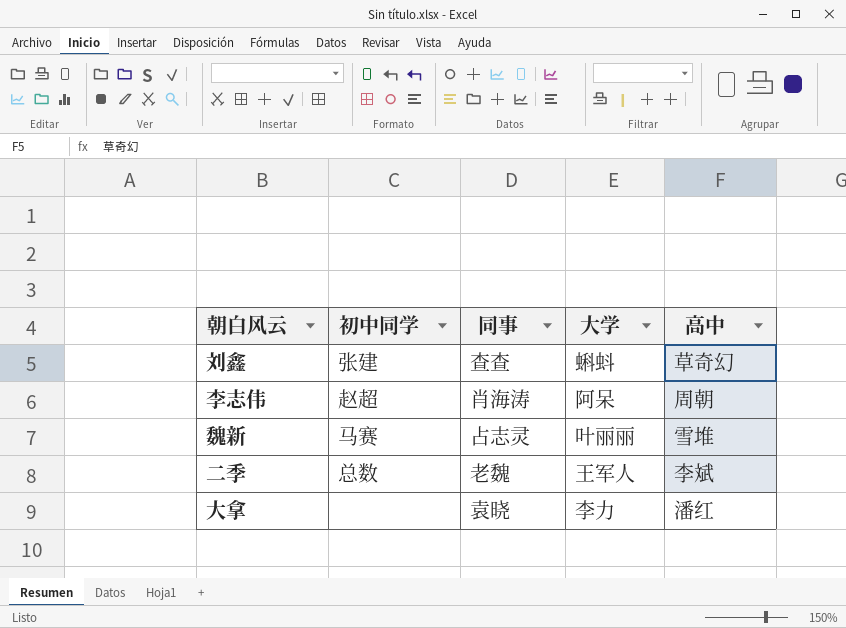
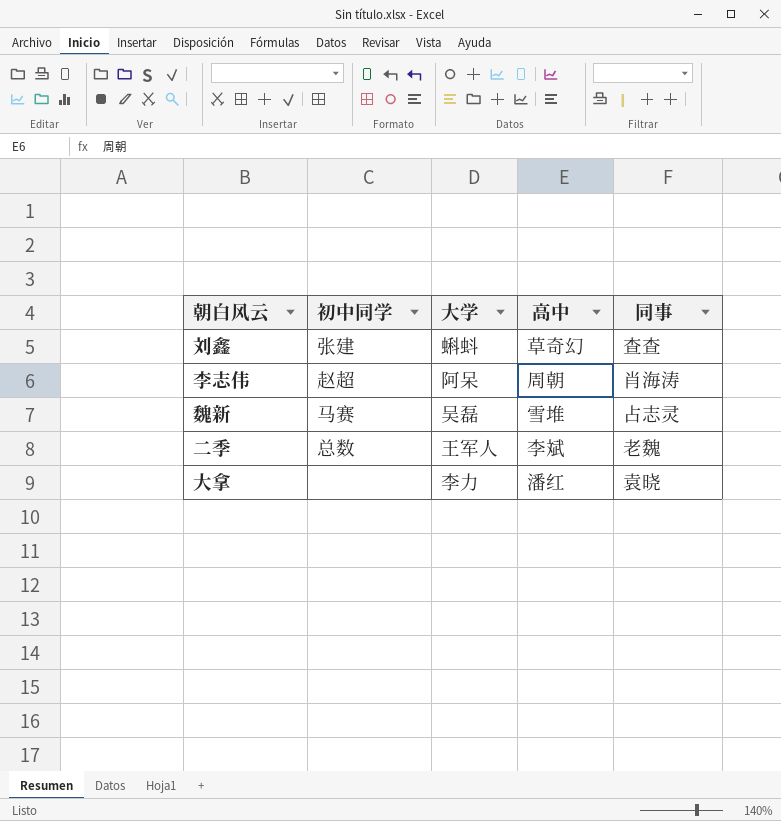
column 同事 | position: 3 -> 5
魏新 | 大学: 叶丽丽 -> 吴磊

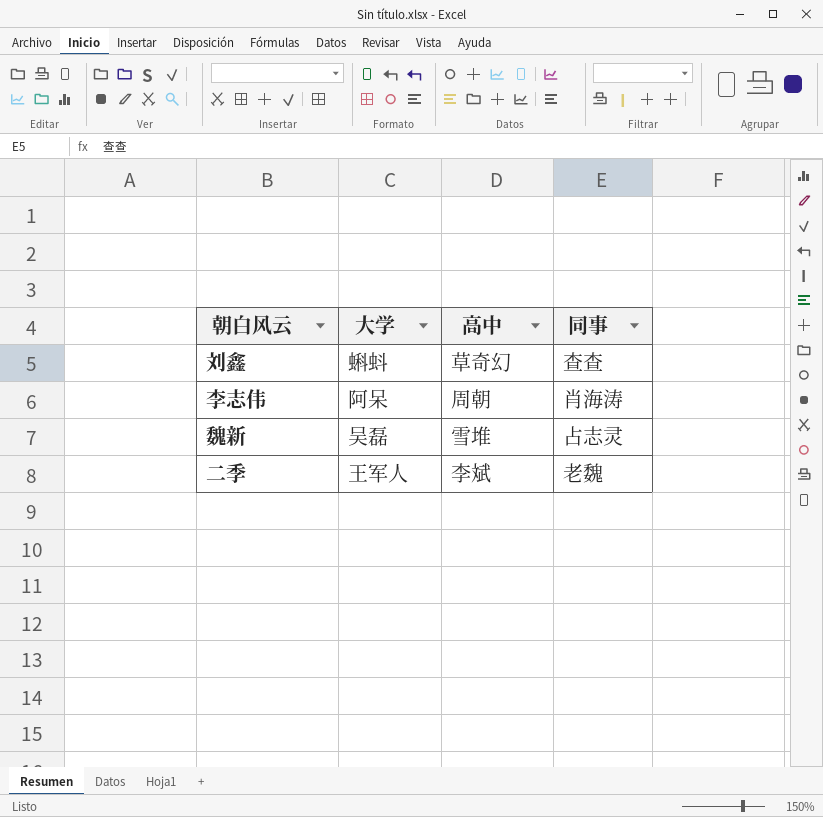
column 初中同学 | position: 2 -> none
row 大拿: none | 李力 | 潘红 | 袁晓 -> none

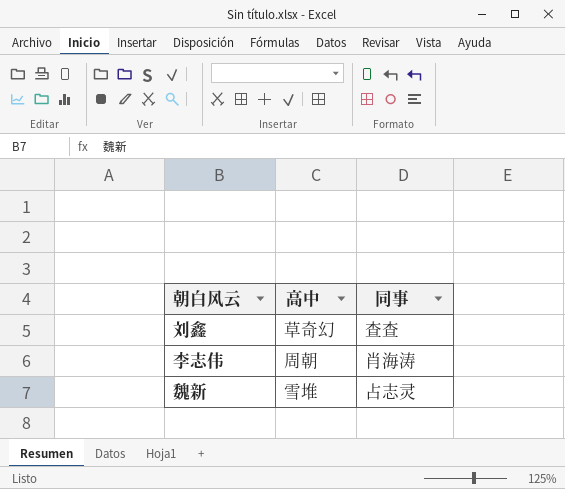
column 大学 | position: 2 -> none
row 二季: 王军人 | 李斌 | 老魏 -> none

